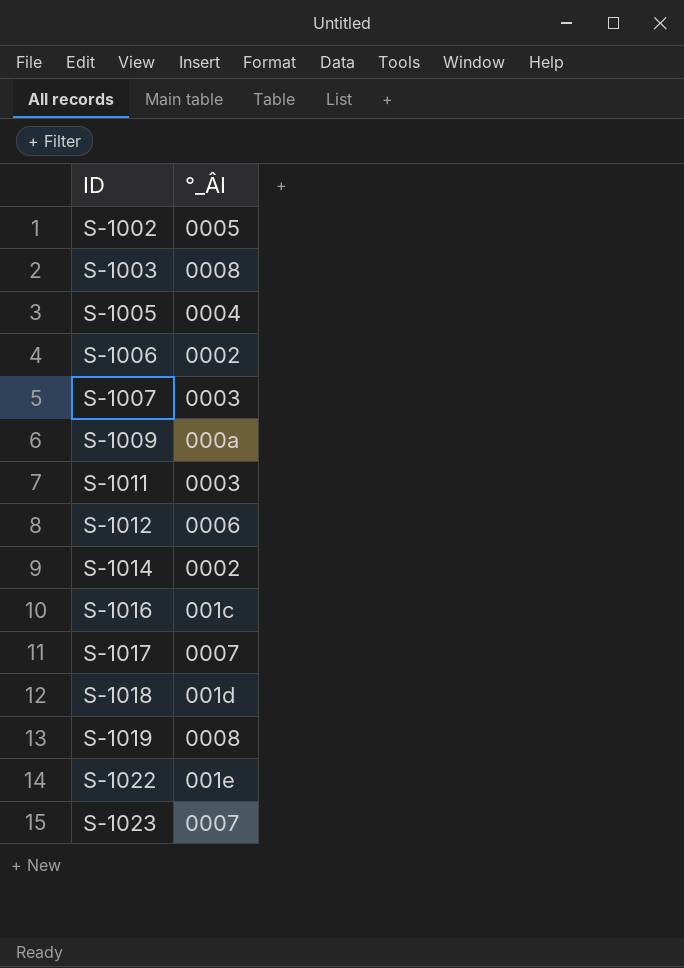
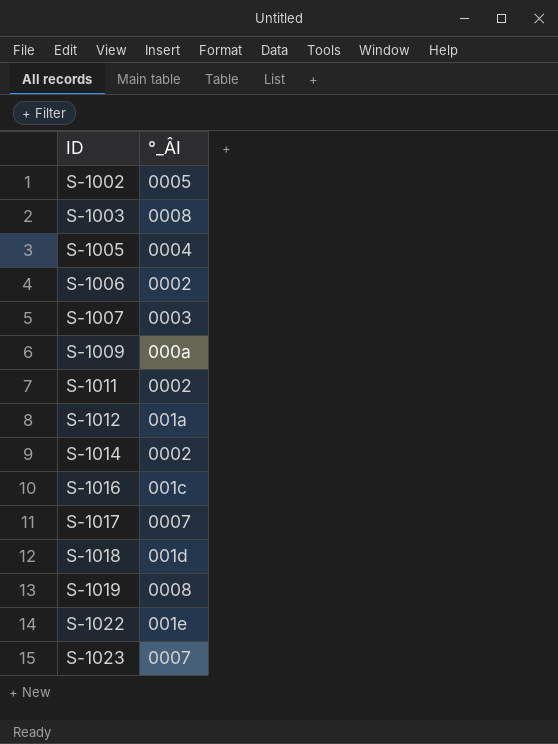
S-1011 | °_ÂI: 0003 -> 0002
S-1012 | °_ÂI: 0006 -> 001a

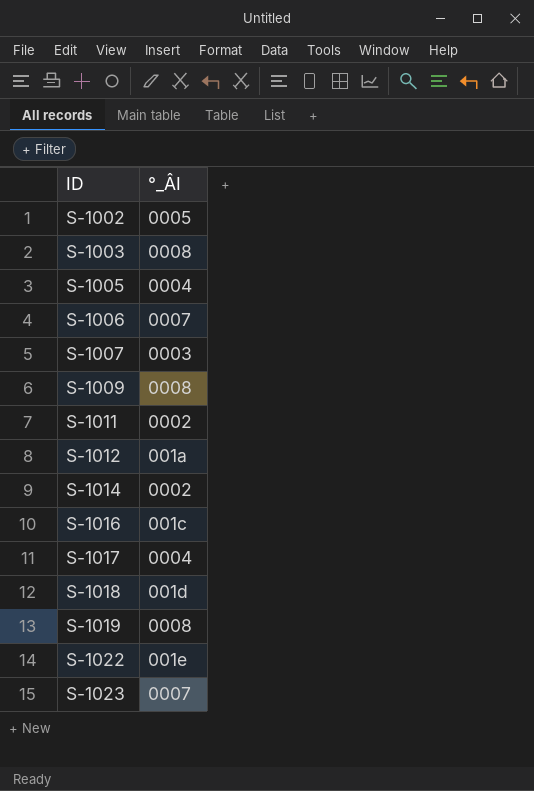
S-1006 | °_ÂI: 0002 -> 0007
S-1009 | °_ÂI: 000a -> 0008
S-1017 | °_ÂI: 0007 -> 0004

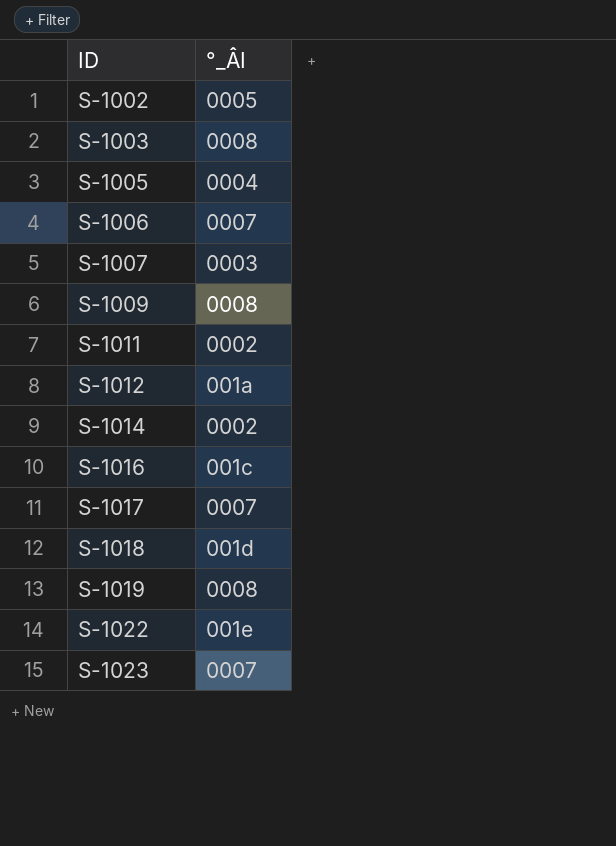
S-1017 | °_ÂI: 0004 -> 0007

